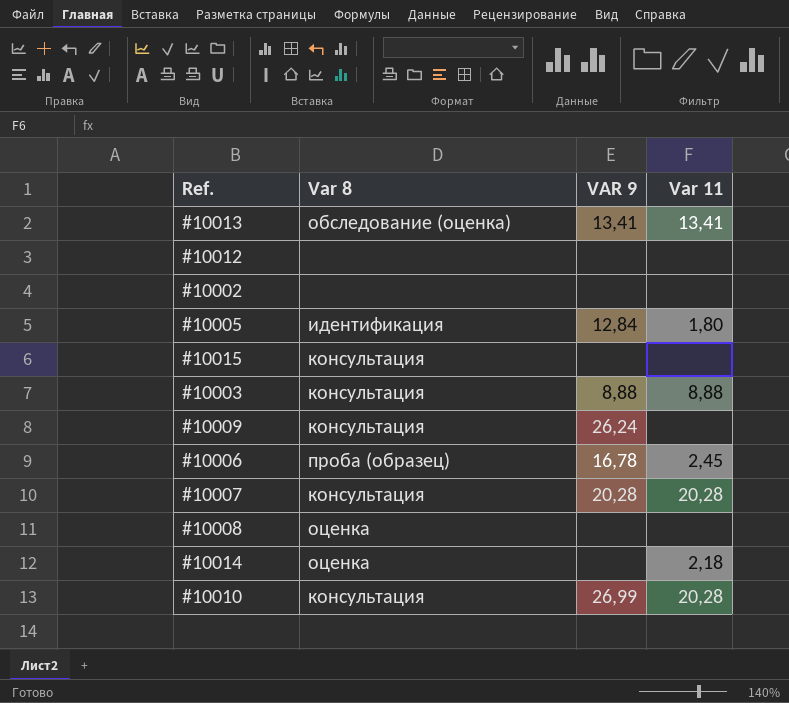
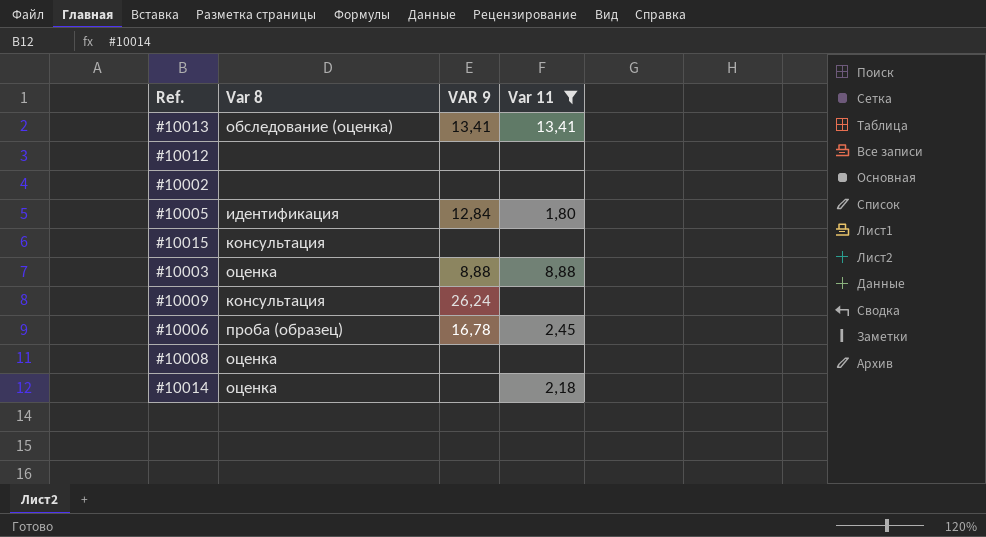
filter: none -> Var 11 != 20,28
#10003 | Var 8: консультация -> оценка

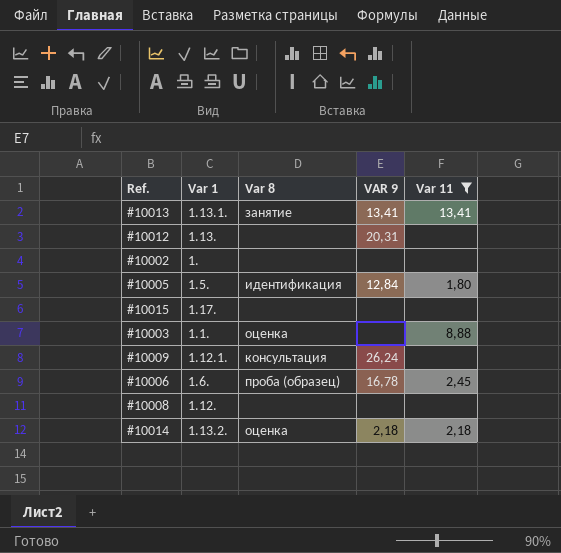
column Var 1 | position: none -> 2
#10013 | Var 8: обследование (оценка) -> занятие
#10012 | VAR 9: none -> 20,31
#10015 | Var 8: консультация -> none
#10003 | VAR 9: 8,88 -> none
#10008 | Var 8: оценка -> none
#10014 | VAR 9: none -> 2,18

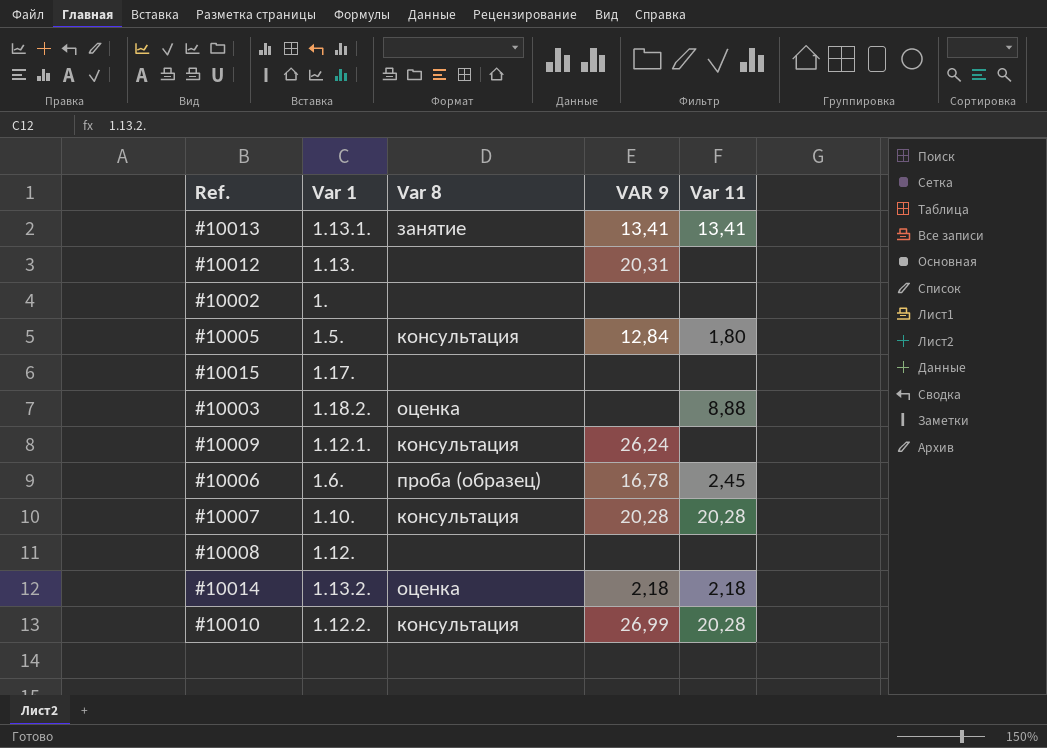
filter: Var 11 != 20,28 -> none
#10005 | Var 8: идентификация -> консультация
#10003 | Var 1: 1.1. -> 1.18.2.

